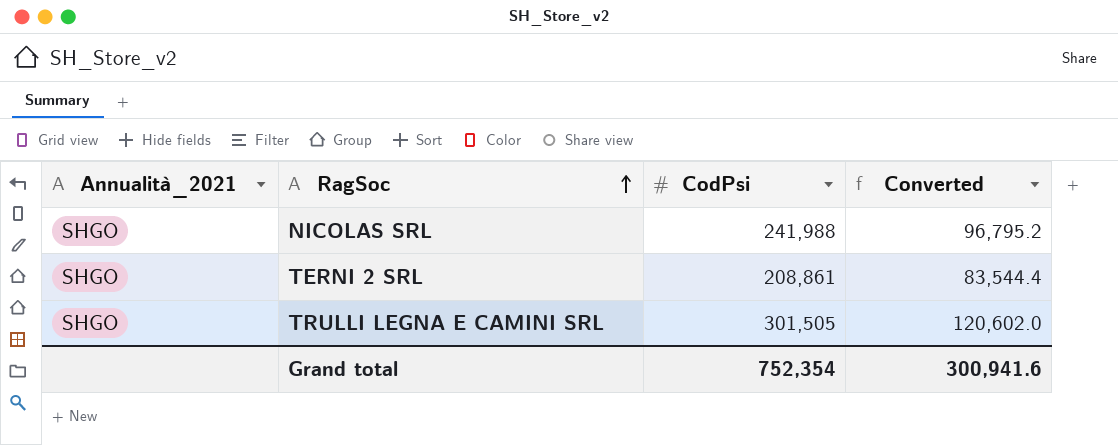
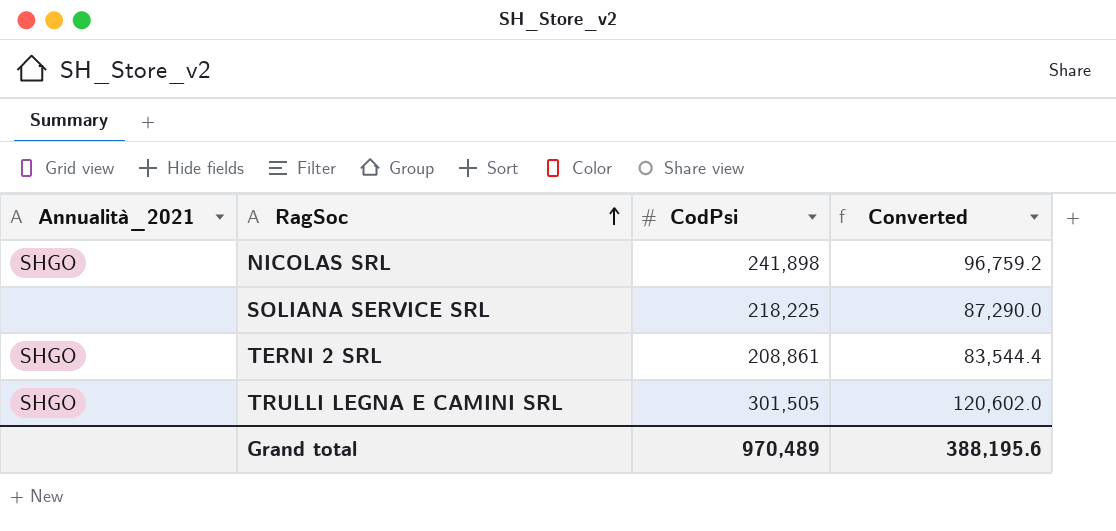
NICOLAS SRL | CodPsi: 241,988 -> 241,898
NICOLAS SRL | Converted: 96,795.2 -> 96,759.2
row SOLIANA SERVICE SRL: none -> none | 218,225 | 87,290.0
Grand total | CodPsi: 752,354 -> 970,489
Grand total | Converted: 300,941.6 -> 388,195.6

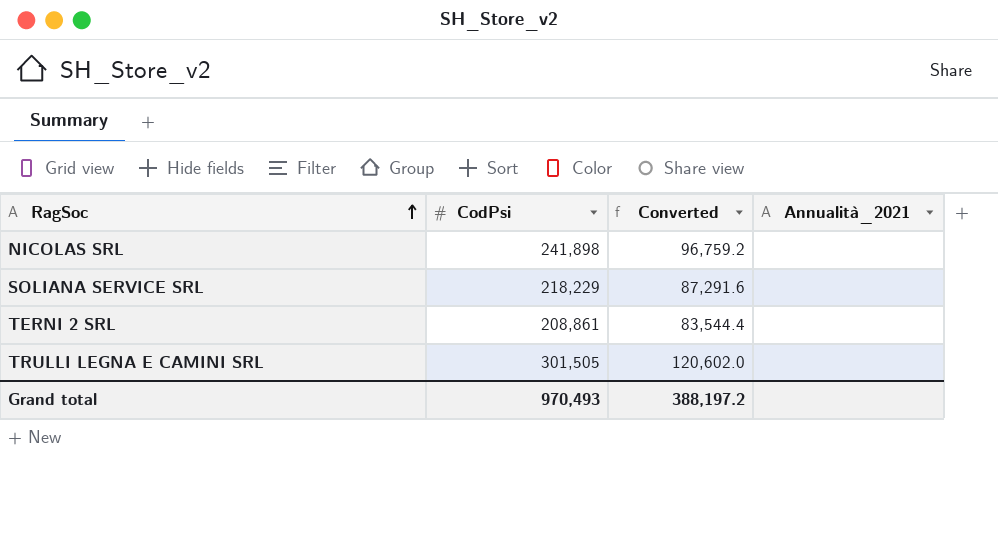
column Annualità_2021 | position: 1 -> 4
NICOLAS SRL | Annualità_2021: SHGO -> none
SOLIANA SERVICE SRL | CodPsi: 218,225 -> 218,229
SOLIANA SERVICE SRL | Converted: 87,290.0 -> 87,291.6
TERNI 2 SRL | Annualità_2021: SHGO -> none
TRULLI LEGNA E CAMINI SRL | Annualità_2021: SHGO -> none
Grand total | CodPsi: 970,489 -> 970,493
Grand total | Converted: 388,195.6 -> 388,197.2

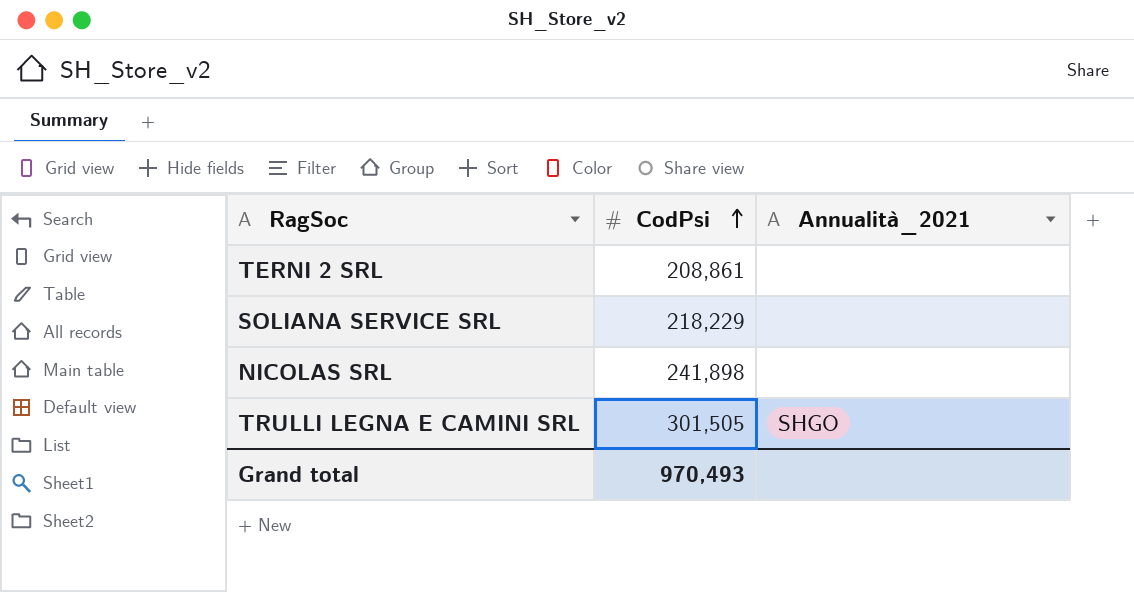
row order: RagSoc ascending -> CodPsi ascending
column Converted | formula: [CodPsi] * 0.4 -> none
TRULLI LEGNA E CAMINI SRL | Annualità_2021: none -> SHGO

